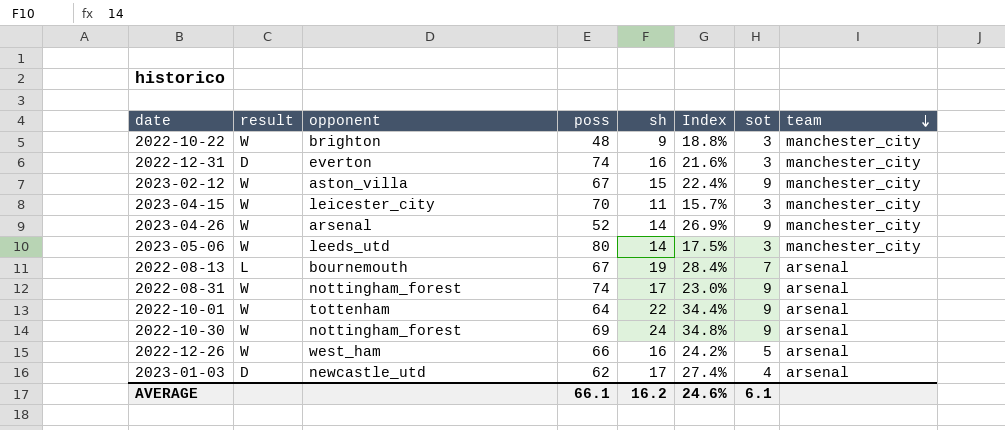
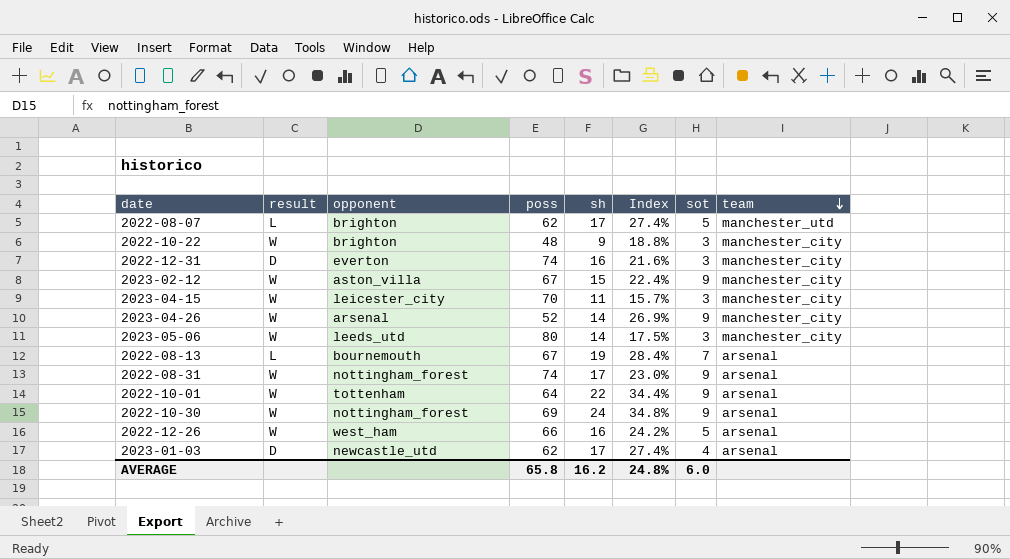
row 2022-08-07: none -> L | brighton | 62 | 17 | 27.4% | 5 | manchester_utd
AVERAGE | poss: 66.1 -> 65.8
AVERAGE | Index: 24.6% -> 24.8%
AVERAGE | sot: 6.1 -> 6.0

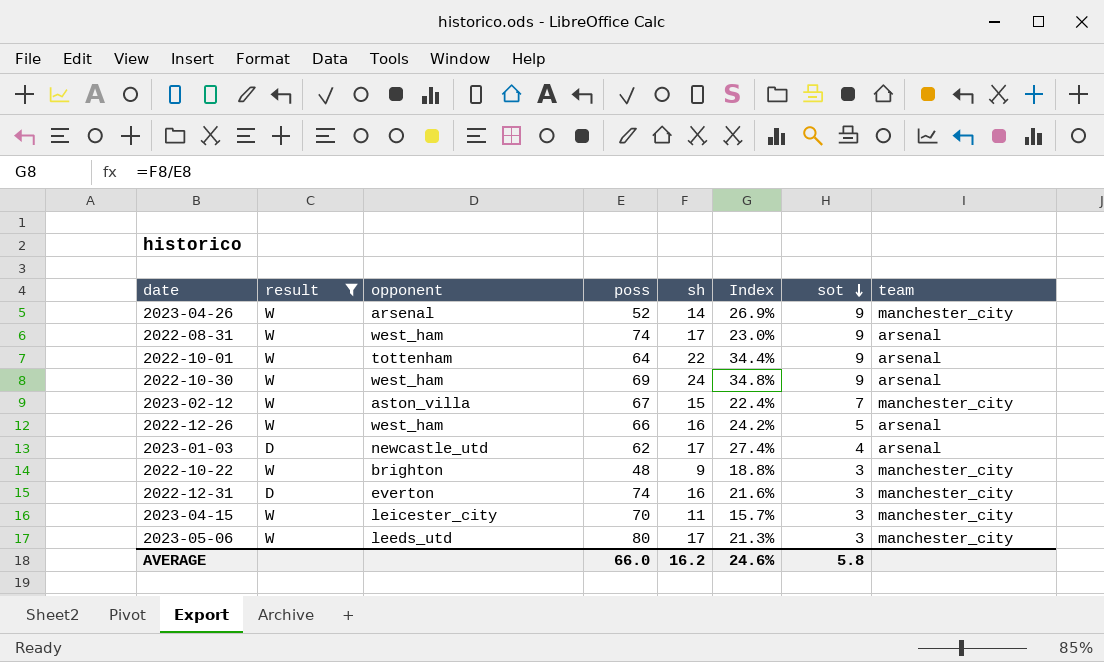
filter: none -> result != L
row order: team descending -> sot descending
2022-08-31 | opponent: nottingham_forest -> west_ham
2022-10-30 | opponent: nottingham_forest -> west_ham
2023-02-12 | sot: 9 -> 7
2023-05-06 | sh: 14 -> 17
2023-05-06 | Index: 17.5% -> 21.3%
AVERAGE | poss: 65.8 -> 66.0
AVERAGE | Index: 24.8% -> 24.6%
AVERAGE | sot: 6.0 -> 5.8

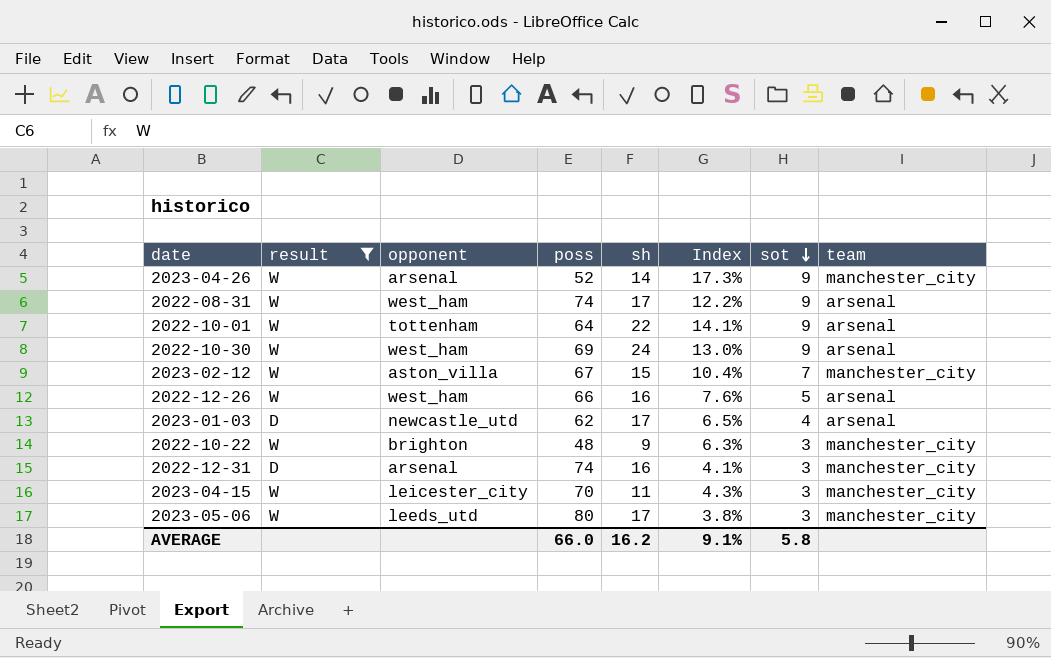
column Index | formula: [sh] / [poss] -> [sot] / [poss]
2022-12-31 | opponent: everton -> arsenal
AVERAGE | Index: 24.6% -> 9.1%

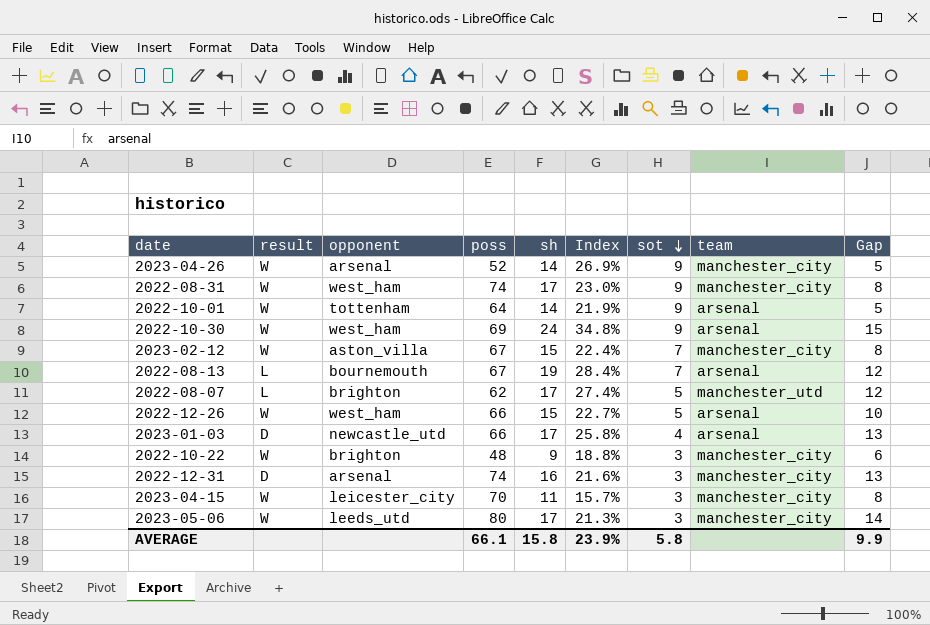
filter: result != L -> none
column Index | formula: [sot] / [poss] -> [sh] / [poss]
column Gap | formula: none -> [sh] - [sot]
2022-08-31 | team: arsenal -> manchester_city
2022-10-01 | sh: 22 -> 14
2022-12-26 | sh: 16 -> 15
2023-01-03 | poss: 62 -> 66
AVERAGE | poss: 66.0 -> 66.1
AVERAGE | sh: 16.2 -> 15.8
AVERAGE | Index: 9.1% -> 23.9%

